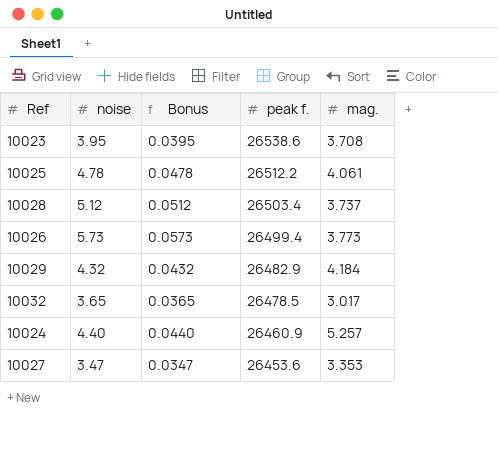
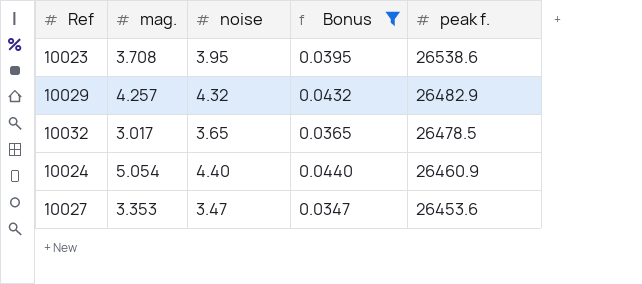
filter: none -> Bonus <= 0.0440
column mag. | position: 5 -> 2
10029 | mag.: 4.184 -> 4.257
10024 | mag.: 5.257 -> 5.054

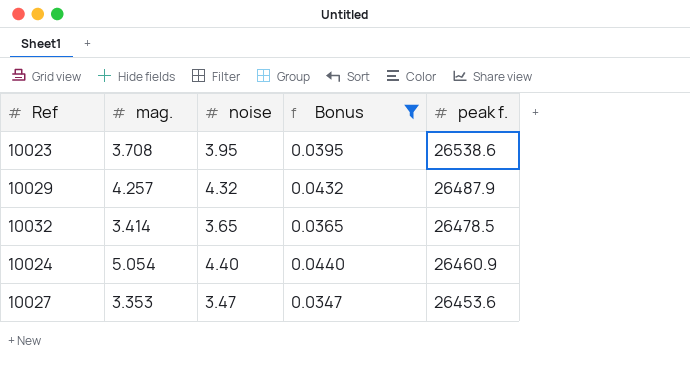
10029 | peak f.: 26482.9 -> 26487.9
10032 | mag.: 3.017 -> 3.414

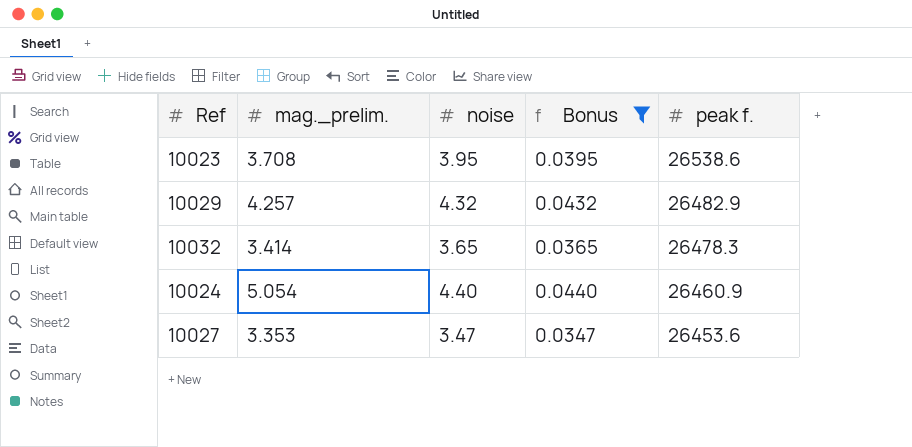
column name: mag. -> mag._prelim.
10029 | peak f.: 26487.9 -> 26482.9
10032 | peak f.: 26478.5 -> 26478.3

